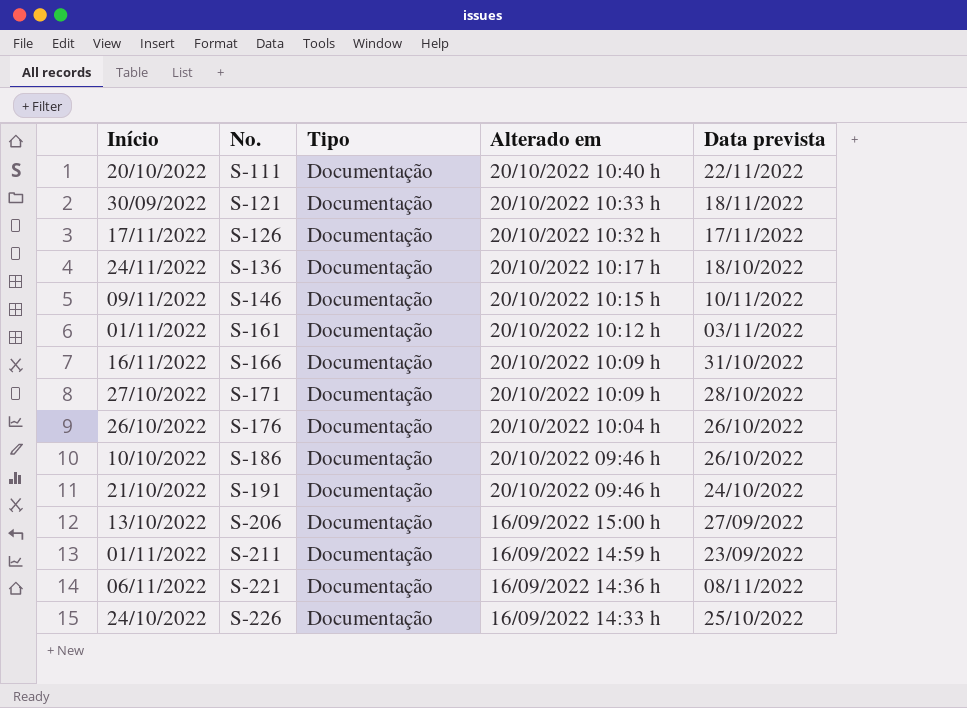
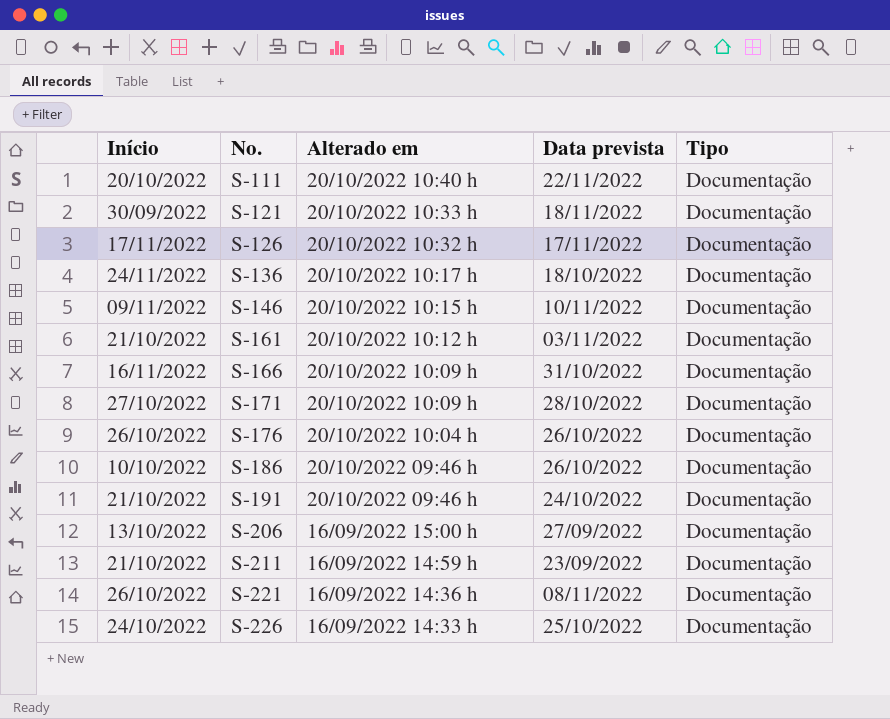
column Tipo | position: 3 -> 5
S-161 | Início: 01/11/2022 -> 21/10/2022
S-211 | Início: 01/11/2022 -> 21/10/2022
S-221 | Início: 06/11/2022 -> 26/10/2022

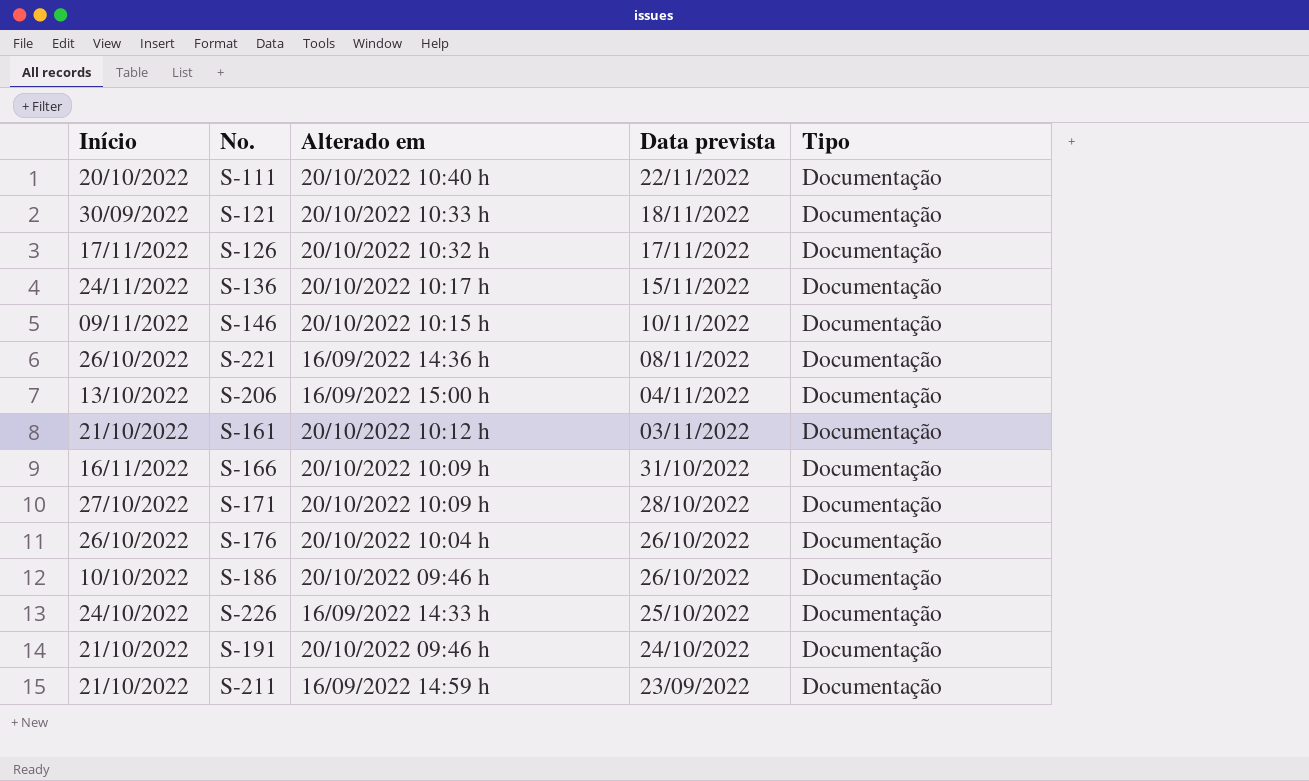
row order: No. ascending -> Data prevista descending
S-136 | Data prevista: 18/10/2022 -> 15/11/2022
S-206 | Data prevista: 27/09/2022 -> 04/11/2022

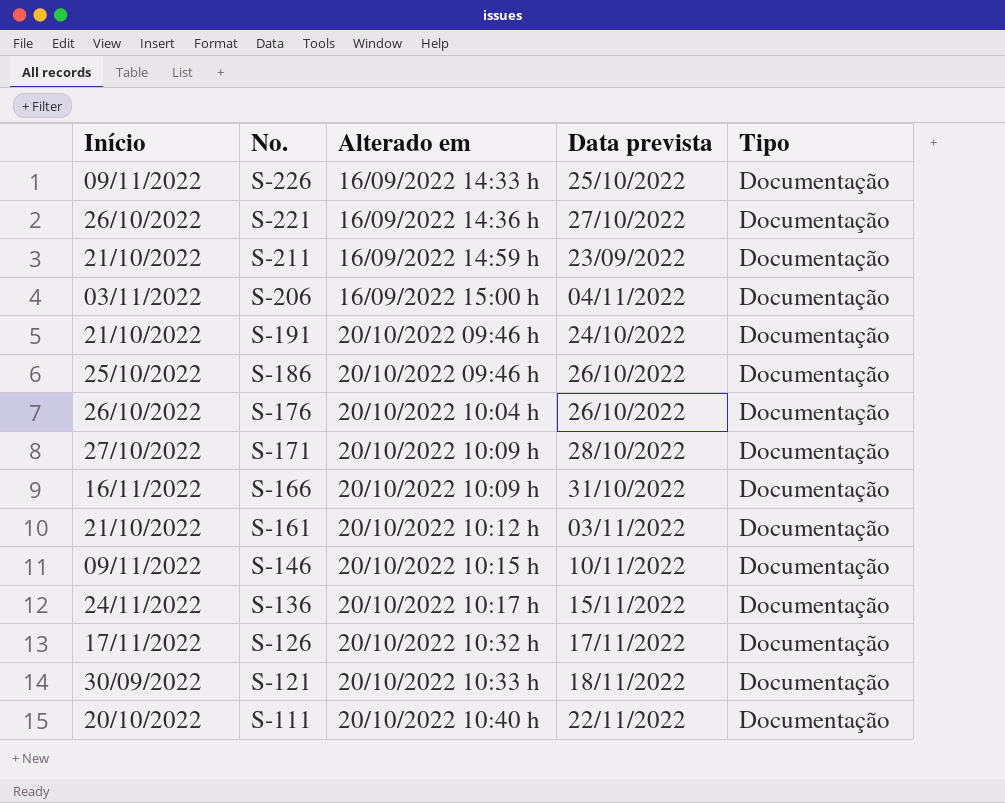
row order: Data prevista descending -> No. descending
S-226 | Início: 24/10/2022 -> 09/11/2022
S-221 | Data prevista: 08/11/2022 -> 27/10/2022
S-206 | Início: 13/10/2022 -> 03/11/2022
S-186 | Início: 10/10/2022 -> 25/10/2022

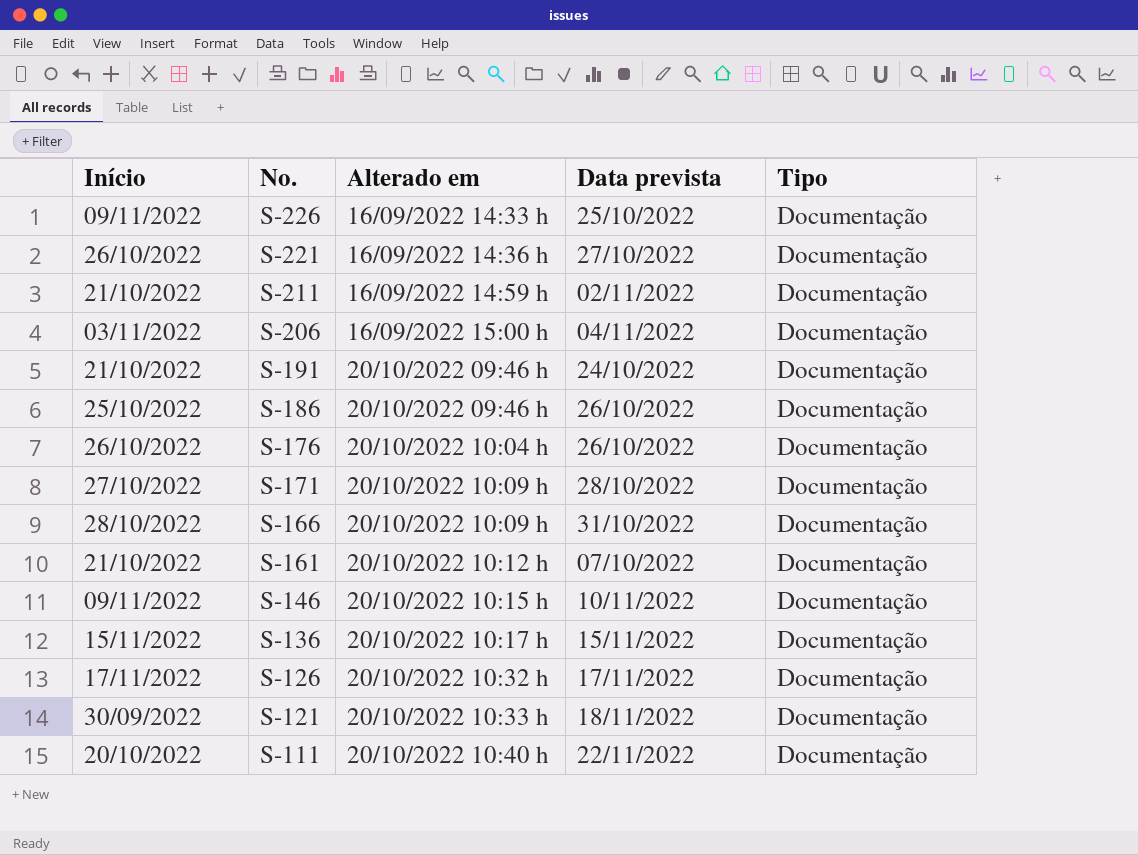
S-211 | Data prevista: 23/09/2022 -> 02/11/2022
S-166 | Início: 16/11/2022 -> 28/10/2022
S-161 | Data prevista: 03/11/2022 -> 07/10/2022
S-136 | Início: 24/11/2022 -> 15/11/2022

